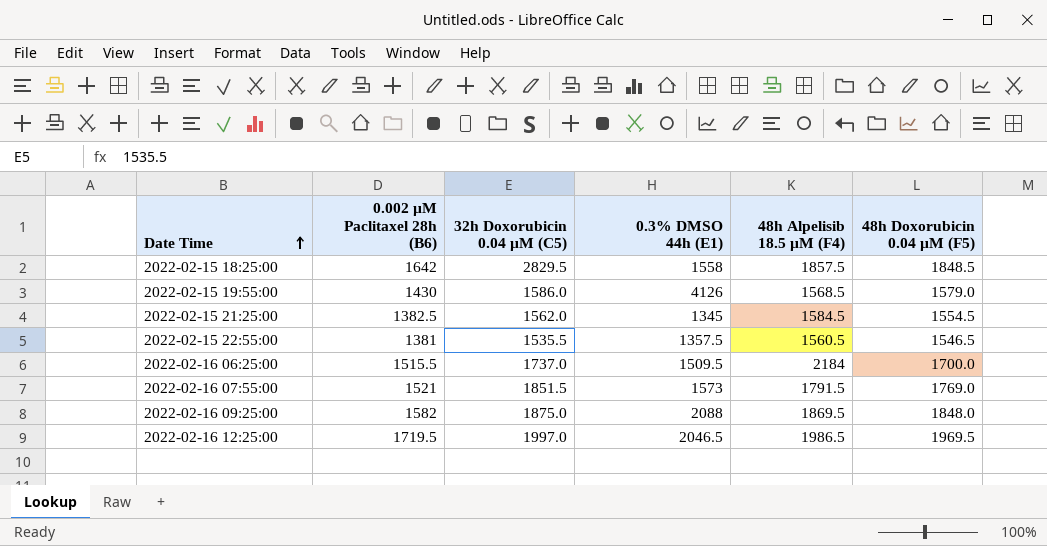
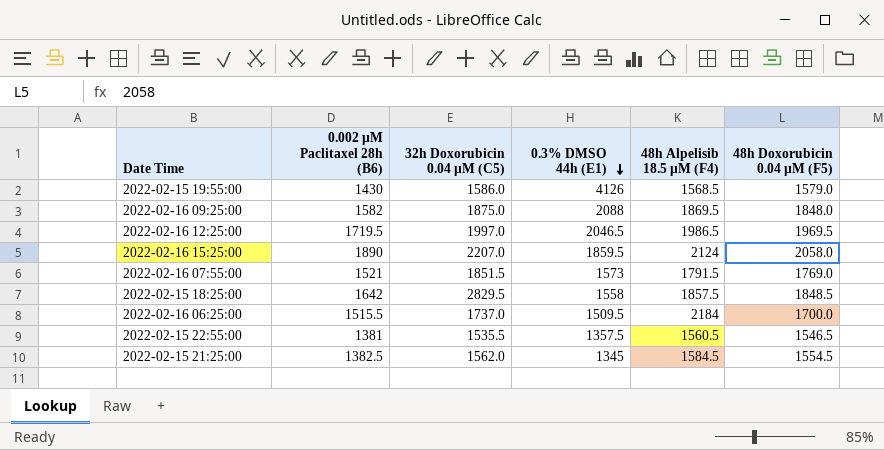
row order: Date Time ascending -> 0.3% DMSO 44h (E1) descending
row 2022-02-16 15:25:00: none -> 1890 | 2207.0 | 1859.5 | 2124 | 2058.0

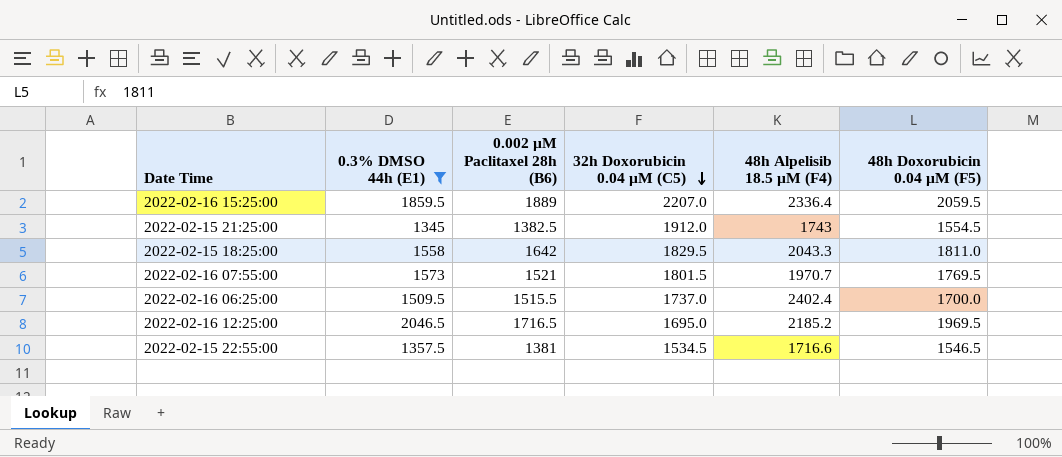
filter: none -> 0.3% DMSO 44h (E1) <= 2046.5
row order: 0.3% DMSO 44h (E1) descending -> 32h Doxorubicin 0.04 µM (C5) descending
column 0.3% DMSO 44h (E1) | position: 4 -> 2
2022-02-16 15:25:00 | 0.002 µM Paclitaxel 28h (B6): 1890 -> 1889
2022-02-16 15:25:00 | 48h Alpelisib 18.5 µM (F4): 2124 -> 2336.4
2022-02-16 15:25:00 | 48h Doxorubicin 0.04 µM (F5): 2058.0 -> 2059.5
2022-02-15 21:25:00 | 32h Doxorubicin 0.04 µM (C5): 1562.0 -> 1912.0
2022-02-15 21:25:00 | 48h Alpelisib 18.5 µM (F4): 1584.5 -> 1743
2022-02-15 18:25:00 | 32h Doxorubicin 0.04 µM (C5): 2829.5 -> 1829.5
2022-02-15 18:25:00 | 48h Alpelisib 18.5 µM (F4): 1857.5 -> 2043.3
2022-02-15 18:25:00 | 48h Doxorubicin 0.04 µM (F5): 1848.5 -> 1811.0
2022-02-16 07:55:00 | 32h Doxorubicin 0.04 µM (C5): 1851.5 -> 1801.5
2022-02-16 07:55:00 | 48h Alpelisib 18.5 µM (F4): 1791.5 -> 1970.7
2022-02-16 07:55:00 | 48h Doxorubicin 0.04 µM (F5): 1769.0 -> 1769.5
2022-02-16 06:25:00 | 48h Alpelisib 18.5 µM (F4): 2184 -> 2402.4
2022-02-16 12:25:00 | 0.002 µM Paclitaxel 28h (B6): 1719.5 -> 1716.5
2022-02-16 12:25:00 | 32h Doxorubicin 0.04 µM (C5): 1997.0 -> 1695.0
2022-02-16 12:25:00 | 48h Alpelisib 18.5 µM (F4): 1986.5 -> 2185.2
2022-02-15 22:55:00 | 32h Doxorubicin 0.04 µM (C5): 1535.5 -> 1534.5
2022-02-15 22:55:00 | 48h Alpelisib 18.5 µM (F4): 1560.5 -> 1716.6

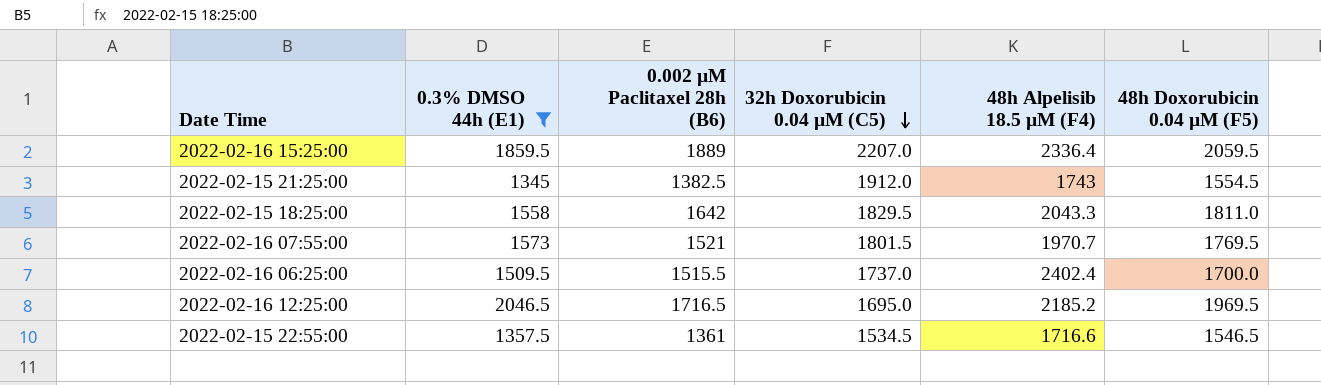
2022-02-15 22:55:00 | 0.002 µM Paclitaxel 28h (B6): 1381 -> 1361

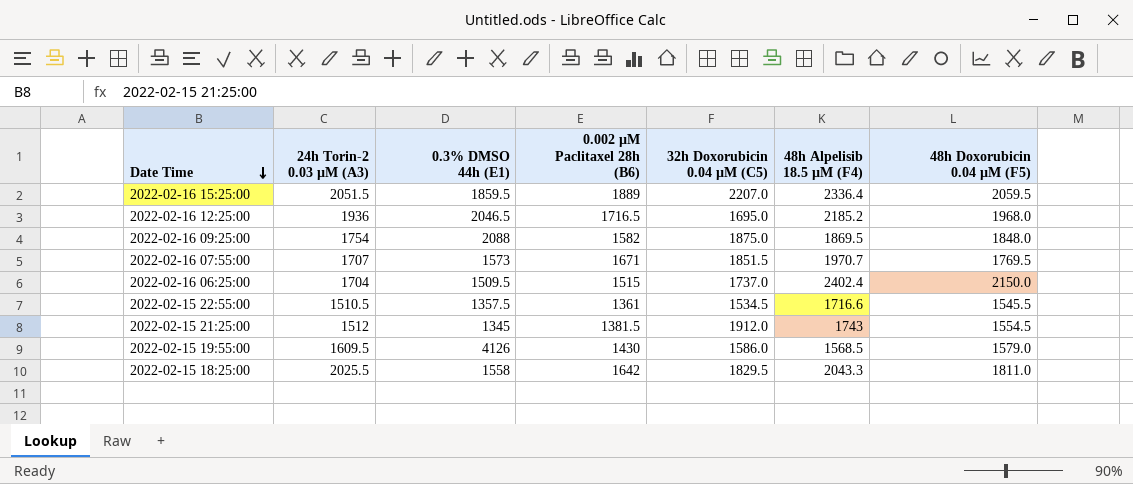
filter: 0.3% DMSO 44h (E1) <= 2046.5 -> none
row order: 32h Doxorubicin 0.04 µM (C5) descending -> Date Time descending
column 24h Torin-2 0.03 µM (A3) | position: none -> 2
2022-02-16 12:25:00 | 48h Doxorubicin 0.04 µM (F5): 1969.5 -> 1968.0
2022-02-16 07:55:00 | 0.002 µM Paclitaxel 28h (B6): 1521 -> 1671
2022-02-16 07:55:00 | 32h Doxorubicin 0.04 µM (C5): 1801.5 -> 1851.5
2022-02-16 06:25:00 | 0.002 µM Paclitaxel 28h (B6): 1515.5 -> 1515
2022-02-16 06:25:00 | 48h Doxorubicin 0.04 µM (F5): 1700.0 -> 2150.0
2022-02-15 22:55:00 | 48h Doxorubicin 0.04 µM (F5): 1546.5 -> 1545.5
2022-02-15 21:25:00 | 0.002 µM Paclitaxel 28h (B6): 1382.5 -> 1381.5

